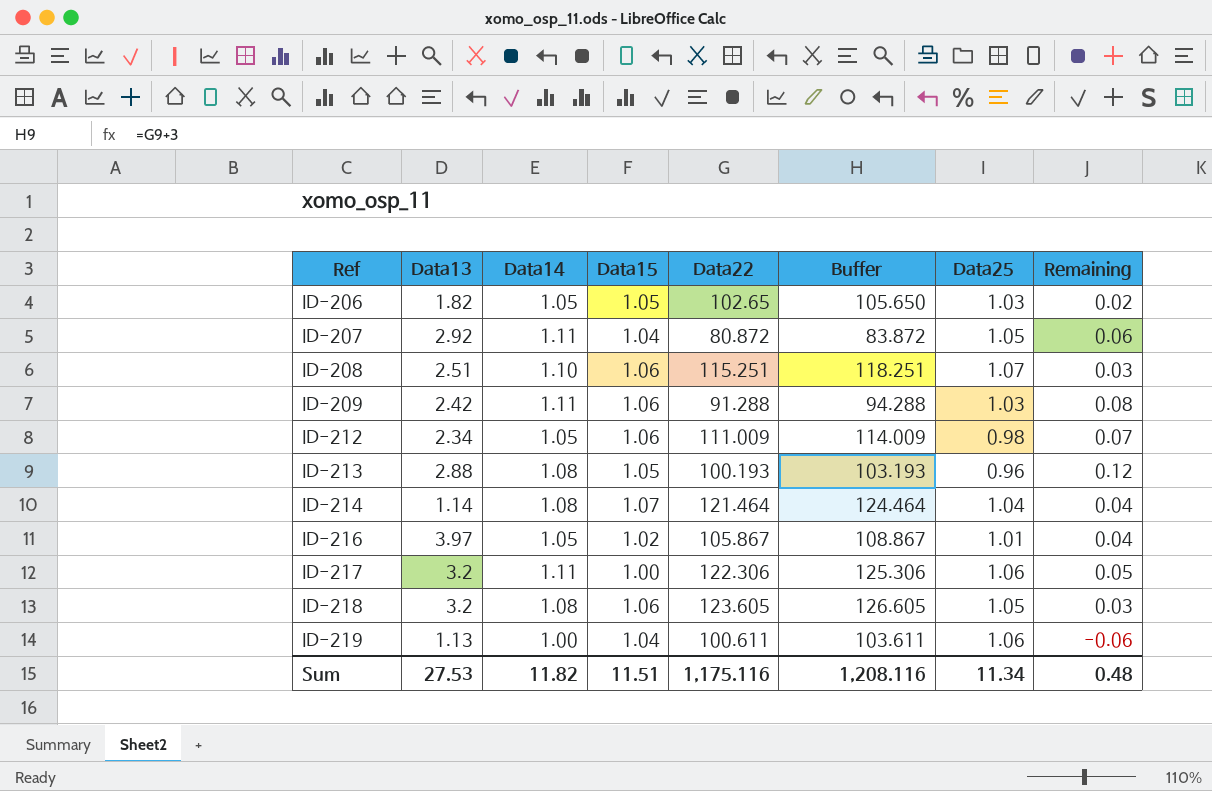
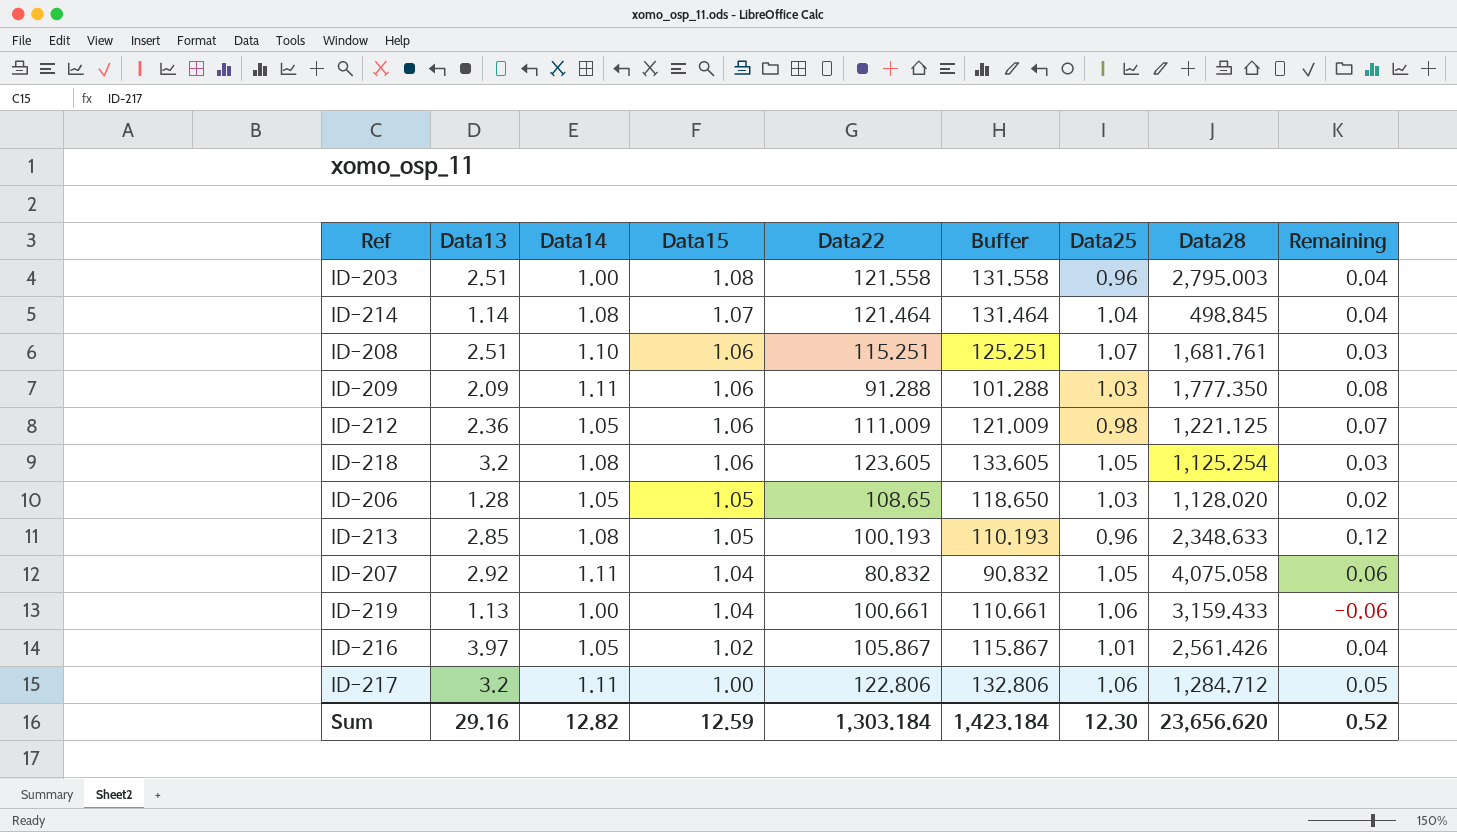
row order: Ref ascending -> Data15 descending
column Buffer | formula: [Data22] + 3 -> [Data22] + 10
column Data28 | position: none -> 8
row ID-203: none -> 2.51 | 1.00 | 1.08 | 121.558 | 131.558 | 0.96 | 2,795.003 | 0.04
ID-209 | Data13: 2.42 -> 2.09
ID-212 | Data13: 2.34 -> 2.36
ID-206 | Data13: 1.82 -> 1.28
ID-206 | Data22: 102.65 -> 108.65
ID-213 | Data13: 2.88 -> 2.85
ID-207 | Data22: 80.872 -> 80.832
ID-219 | Data22: 100.611 -> 100.661
ID-217 | Data22: 122.306 -> 122.806
Sum | Data13: 27.53 -> 29.16
Sum | Data14: 11.82 -> 12.82
Sum | Data15: 11.51 -> 12.59
Sum | Data22: 1,175.116 -> 1,303.184
Sum | Buffer: 1,208.116 -> 1,423.184
Sum | Data25: 11.34 -> 12.30
Sum | Remaining: 0.48 -> 0.52

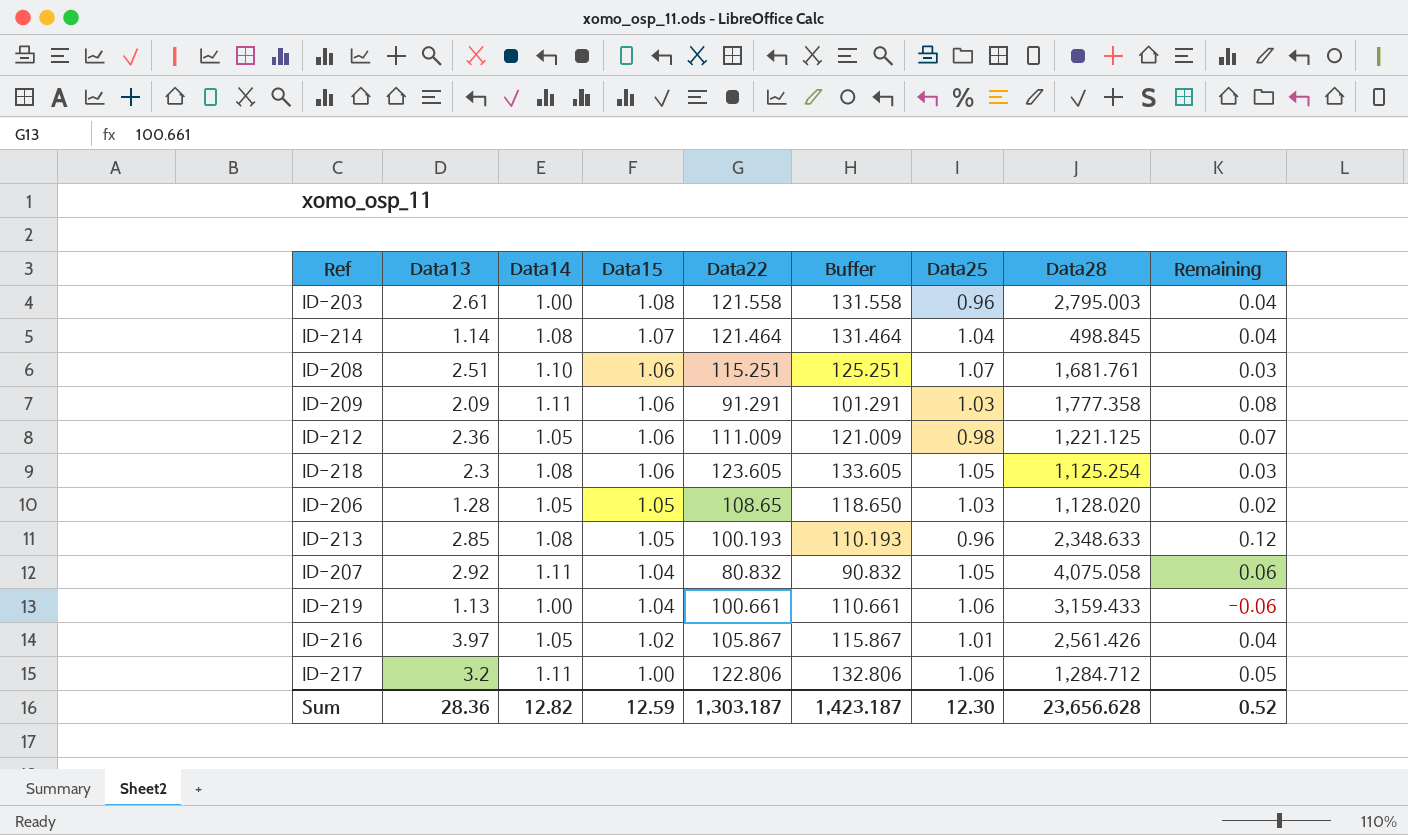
ID-203 | Data13: 2.51 -> 2.61
ID-209 | Data22: 91.288 -> 91.291
ID-209 | Buffer: 101.288 -> 101.291
ID-209 | Data28: 1,777.350 -> 1,777.358
ID-218 | Data13: 3.2 -> 2.3
Sum | Data13: 29.16 -> 28.36
Sum | Data22: 1,303.184 -> 1,303.187
Sum | Buffer: 1,423.184 -> 1,423.187
Sum | Data28: 23,656.620 -> 23,656.628

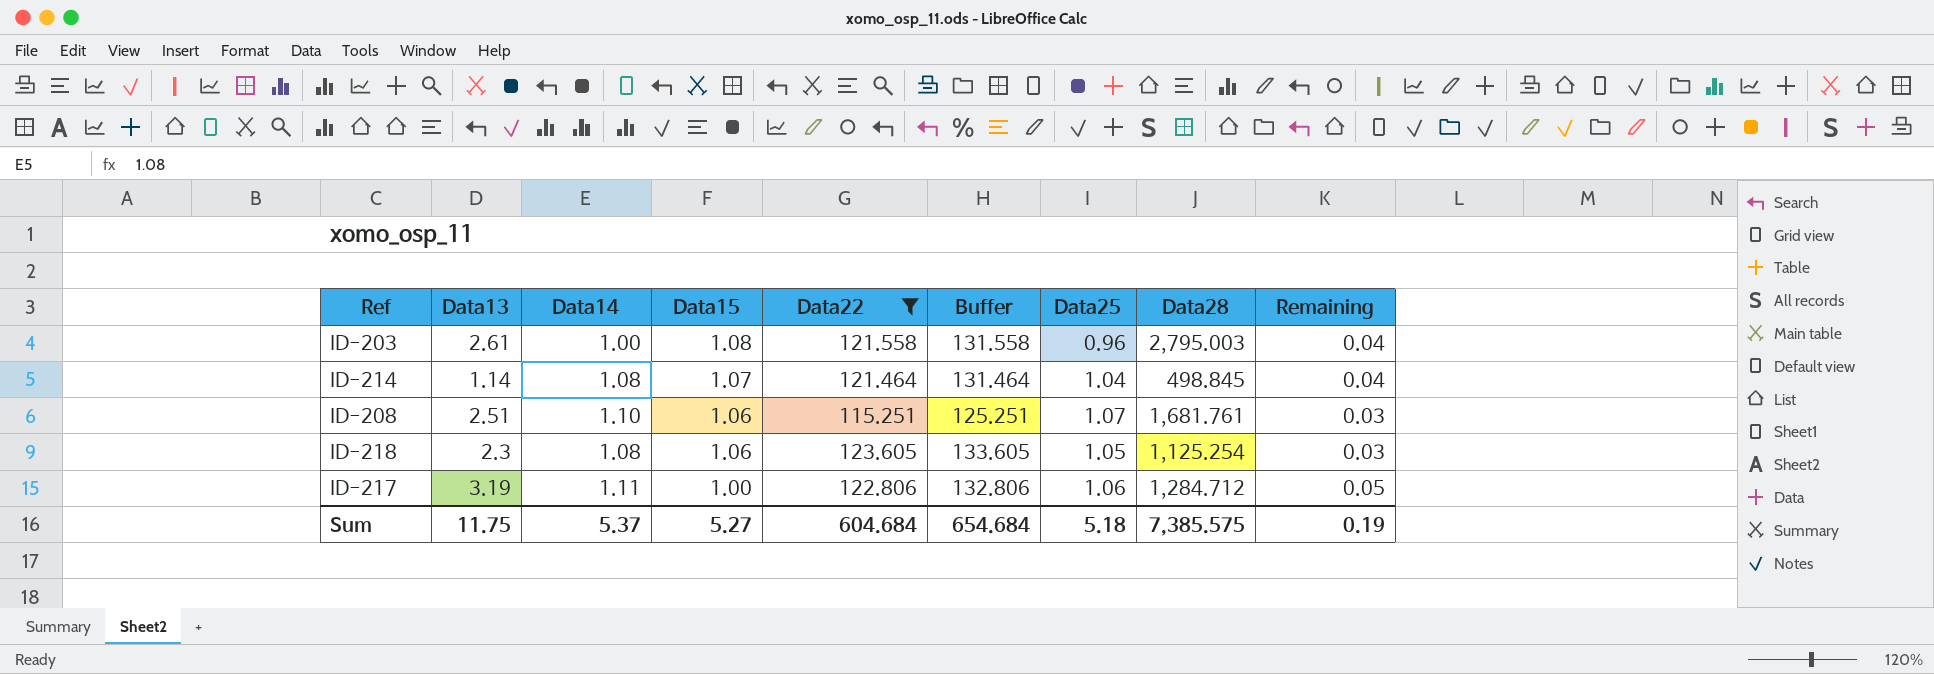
filter: none -> Data22 >= 115.251
ID-217 | Data13: 3.2 -> 3.19
Sum | Data13: 28.36 -> 11.75
Sum | Data14: 12.82 -> 5.37
Sum | Data15: 12.59 -> 5.27
Sum | Data22: 1,303.187 -> 604.684
Sum | Buffer: 1,423.187 -> 654.684
Sum | Data25: 12.30 -> 5.18
Sum | Data28: 23,656.628 -> 7,385.575
Sum | Remaining: 0.52 -> 0.19

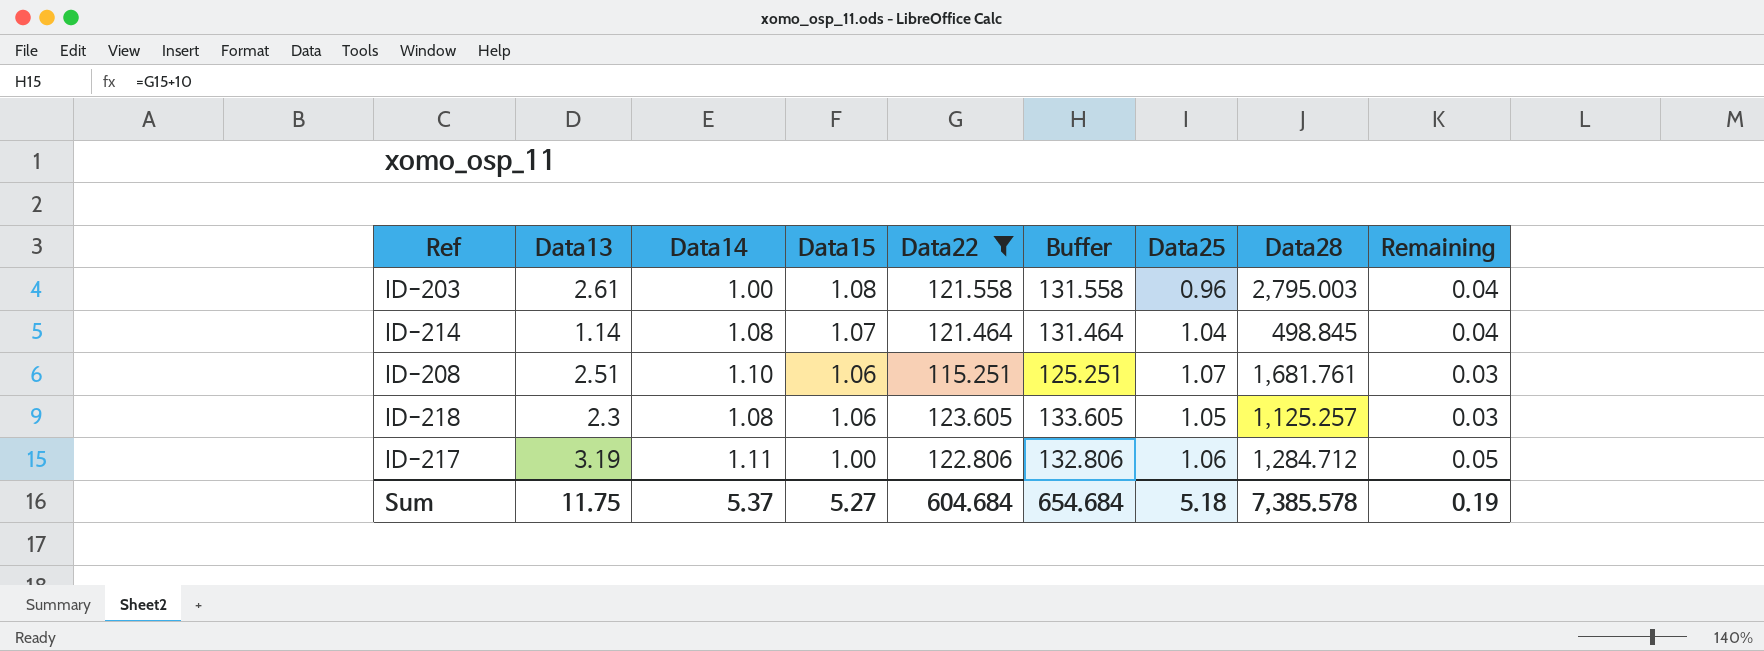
ID-218 | Data28: 1,125.254 -> 1,125.257
Sum | Data28: 7,385.575 -> 7,385.578

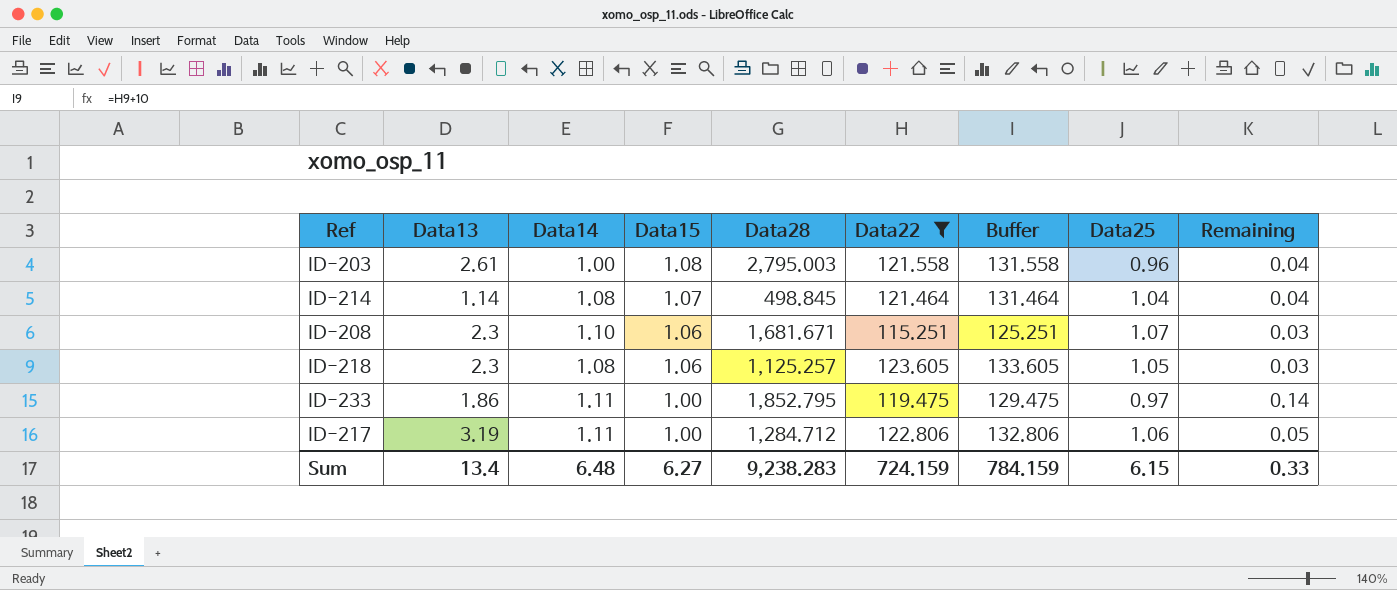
column Data28 | position: 8 -> 5
ID-208 | Data13: 2.51 -> 2.3
ID-208 | Data28: 1,681.761 -> 1,681.671
row ID-233: none -> 1.86 | 1.11 | 1.00 | 1,852.795 | 119.475 | 129.475 | 0.97 | 0.14
Sum | Data13: 11.75 -> 13.4
Sum | Data14: 5.37 -> 6.48
Sum | Data15: 5.27 -> 6.27
Sum | Data28: 7,385.578 -> 9,238.283
Sum | Data22: 604.684 -> 724.159
Sum | Buffer: 654.684 -> 784.159
Sum | Data25: 5.18 -> 6.15
Sum | Remaining: 0.19 -> 0.33

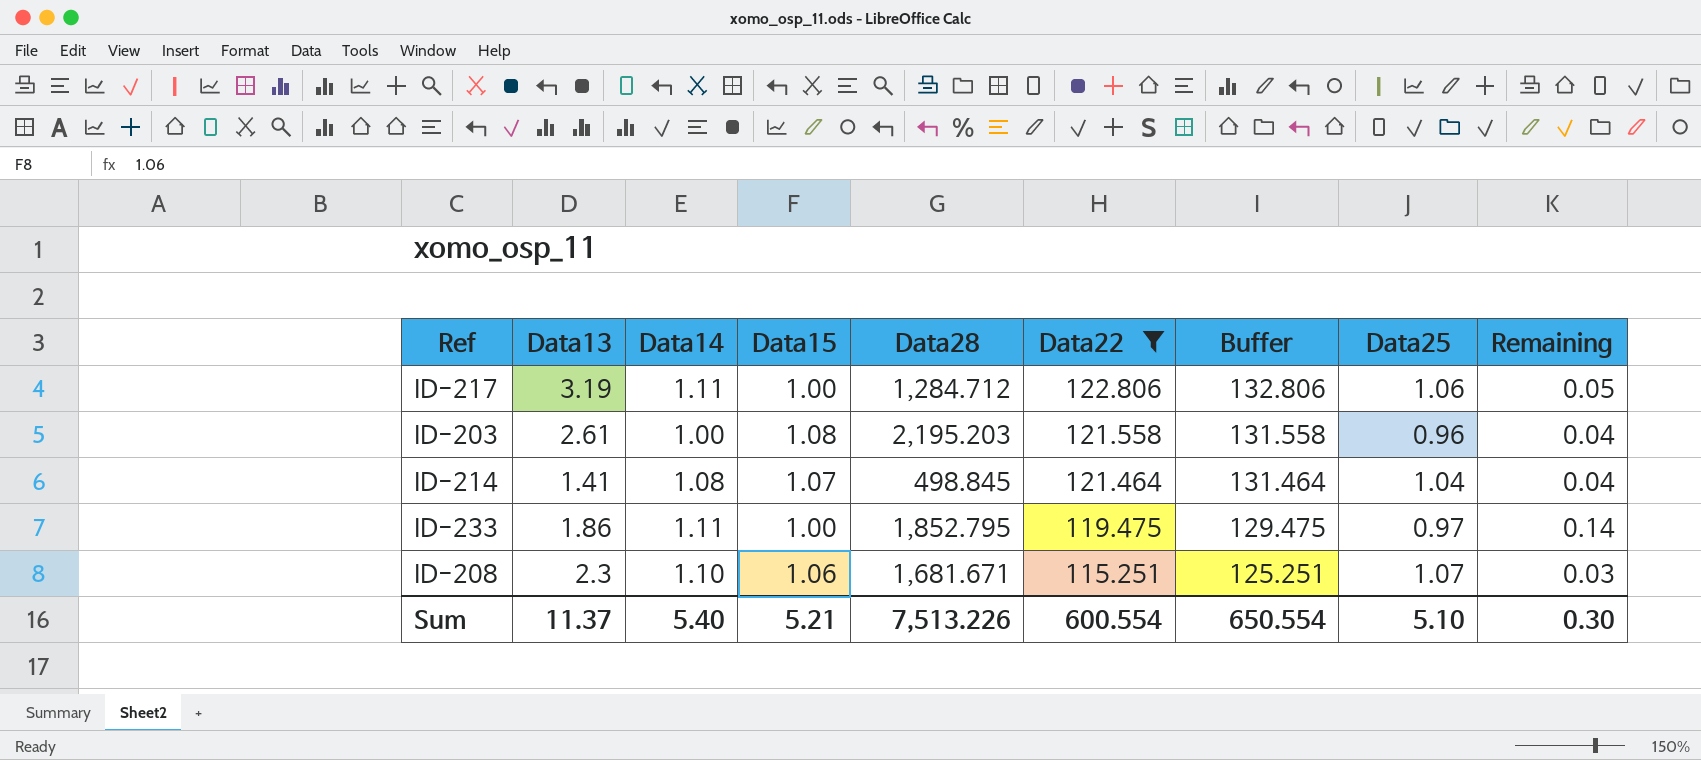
row order: Data15 descending -> Data22 descending
row ID-218: 2.3 | 1.08 | 1.06 | 1,125.257 | 123.605 | 133.605 | 1.05 | 0.03 -> none
ID-203 | Data28: 2,795.003 -> 2,195.203
ID-214 | Data13: 1.14 -> 1.41
Sum | Data13: 13.4 -> 11.37
Sum | Data14: 6.48 -> 5.40
Sum | Data15: 6.27 -> 5.21
Sum | Data28: 9,238.283 -> 7,513.226
Sum | Data22: 724.159 -> 600.554
Sum | Buffer: 784.159 -> 650.554
Sum | Data25: 6.15 -> 5.10
Sum | Remaining: 0.33 -> 0.30

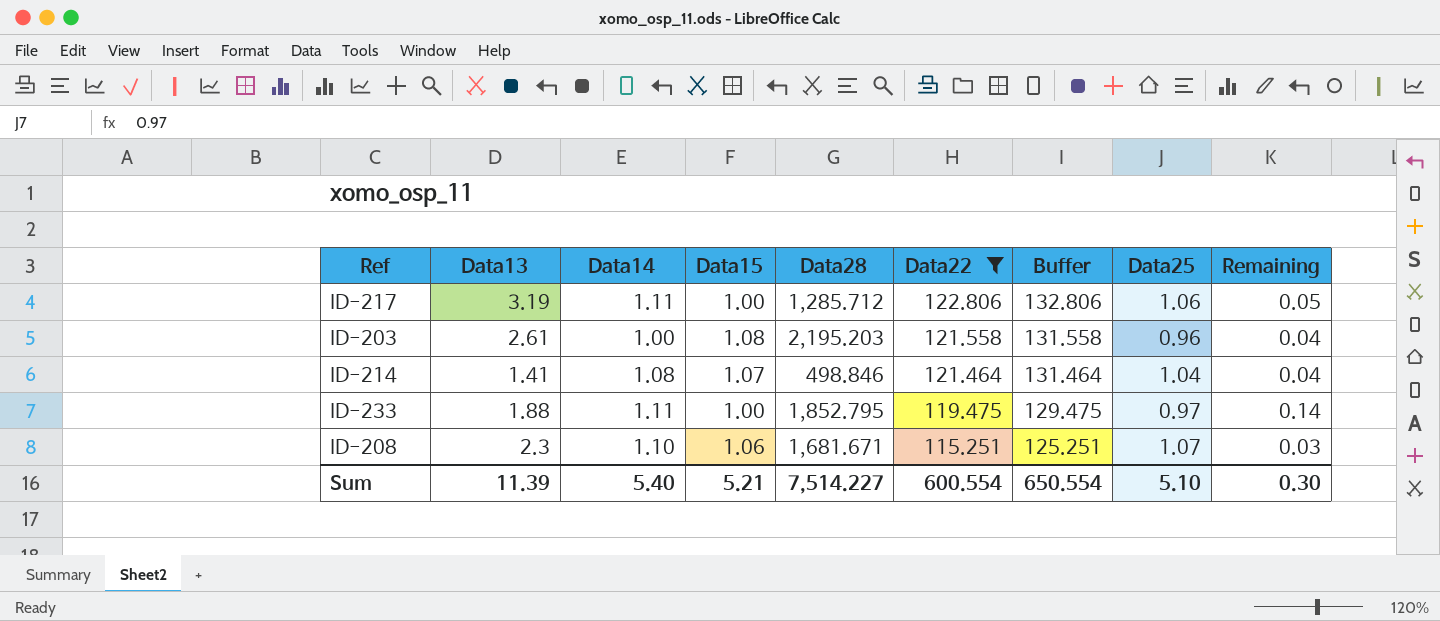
ID-217 | Data28: 1,284.712 -> 1,285.712
ID-214 | Data28: 498.845 -> 498.846
ID-233 | Data13: 1.86 -> 1.88
Sum | Data13: 11.37 -> 11.39
Sum | Data28: 7,513.226 -> 7,514.227

